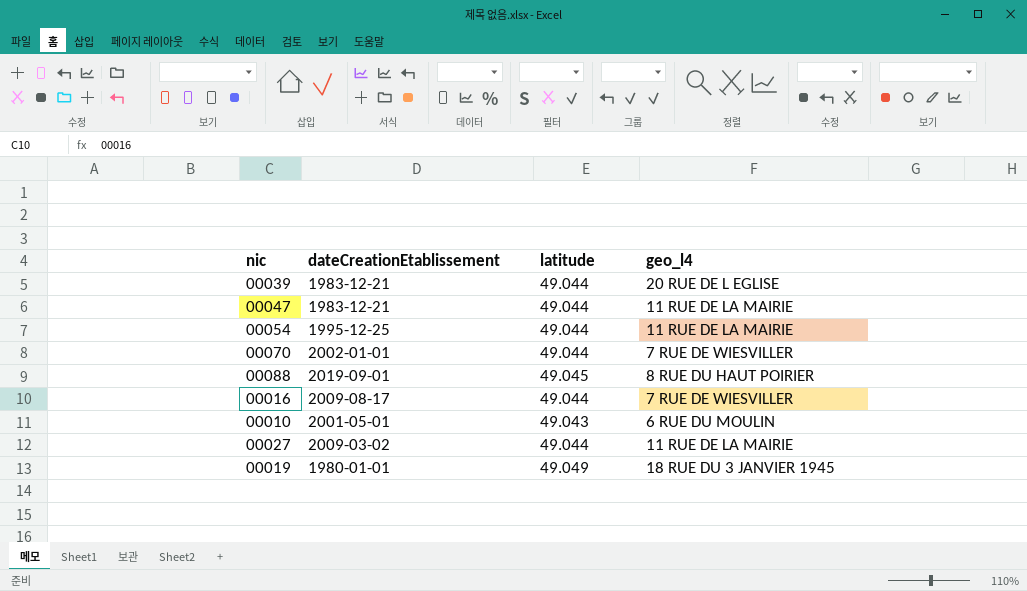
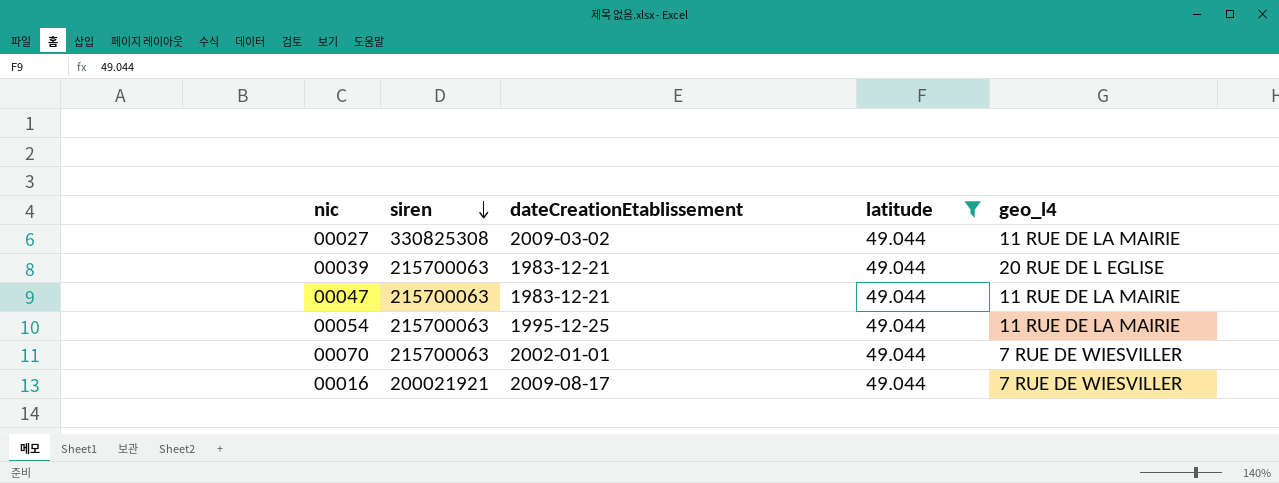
filter: none -> latitude = 49.044
row order: none -> siren descending
column siren | position: none -> 2

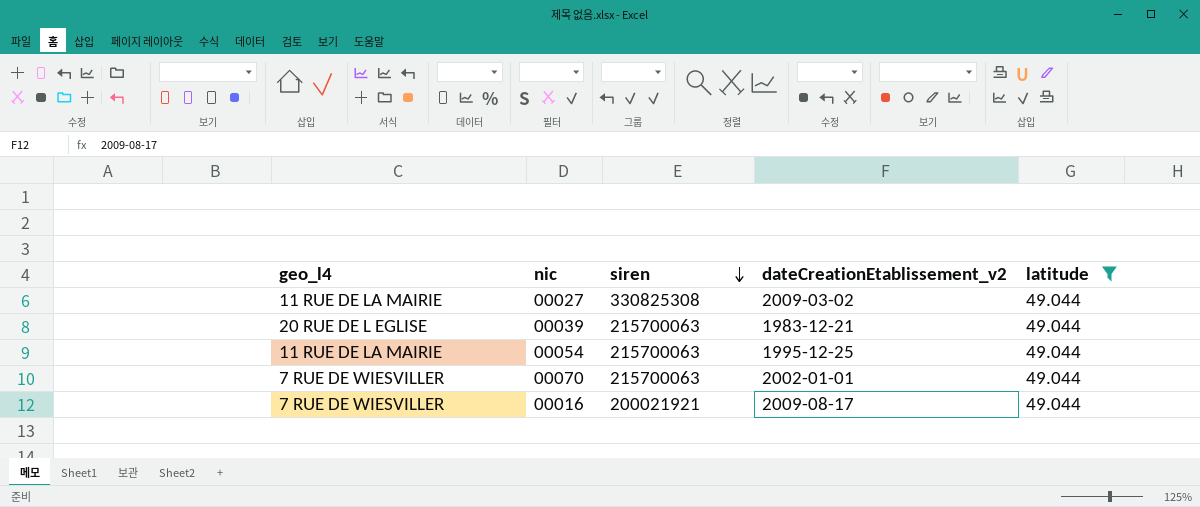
column geo_l4 | position: 5 -> 1
column name: dateCreationEtablissement -> dateCreationEtablissement_v2
row 00047: 215700063 | 1983-12-21 | 49.044 | 11 RUE DE LA MAIRIE -> none

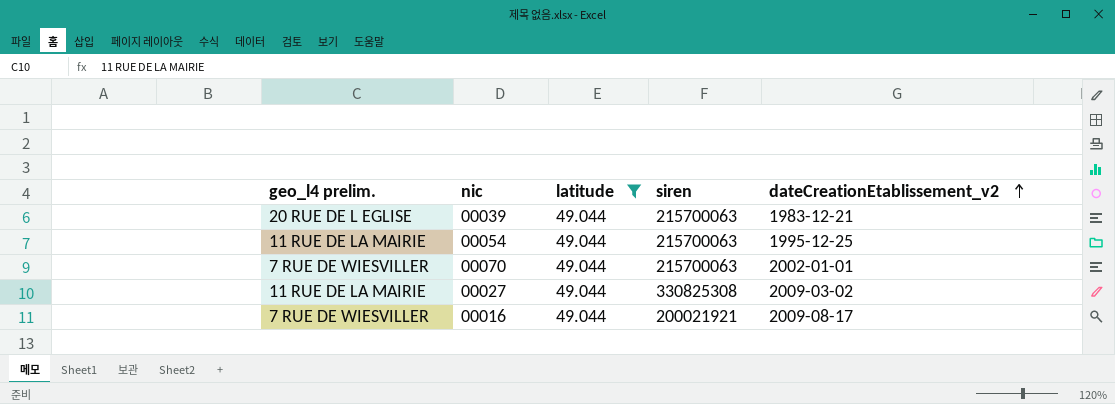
row order: siren descending -> dateCreationEtablissement_v2 ascending
column name: geo_l4 -> geo_l4 prelim.
column latitude | position: 5 -> 3

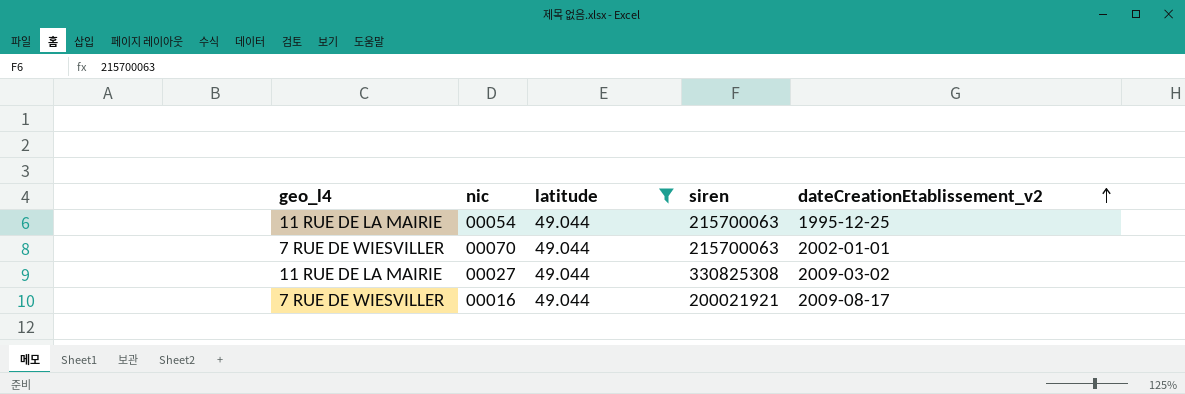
column name: geo_l4 prelim. -> geo_l4
row 00039: 20 RUE DE L EGLISE | 49.044 | 215700063 | 1983-12-21 -> none

